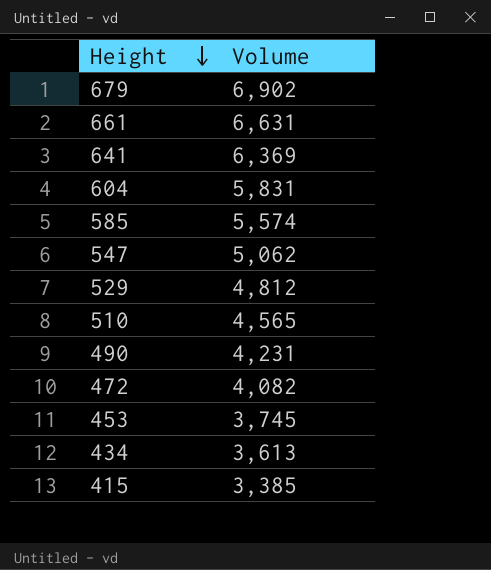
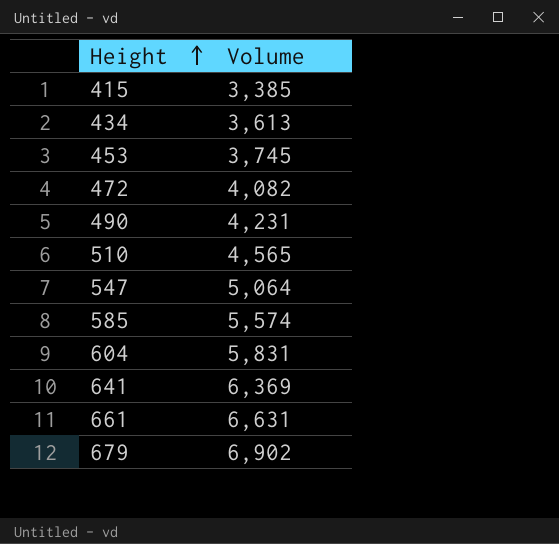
row order: Height descending -> Height ascending
row 529: 4,812 -> none
547 | Volume: 5,062 -> 5,064

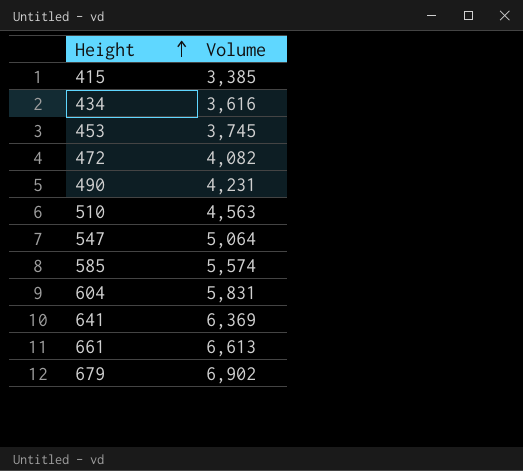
434 | Volume: 3,613 -> 3,616
510 | Volume: 4,565 -> 4,563
661 | Volume: 6,631 -> 6,613

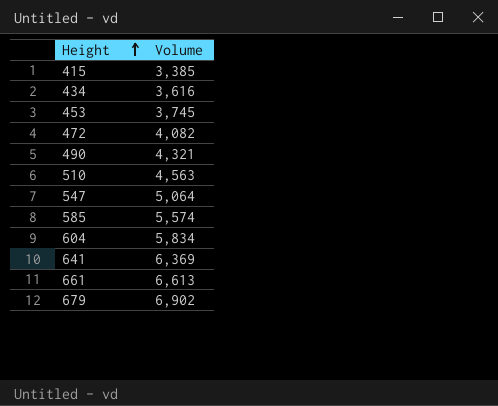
490 | Volume: 4,231 -> 4,321
604 | Volume: 5,831 -> 5,834

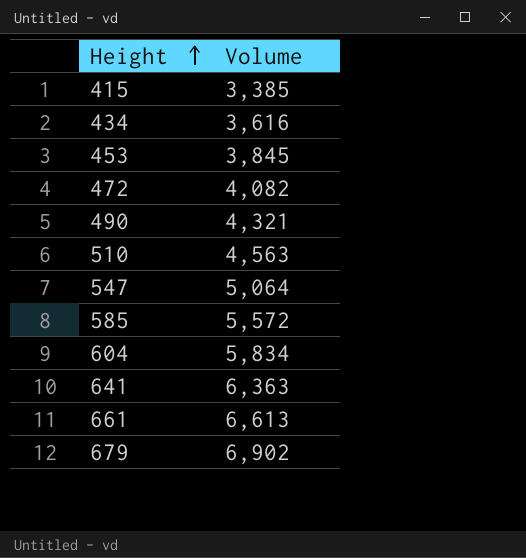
453 | Volume: 3,745 -> 3,845
585 | Volume: 5,574 -> 5,572
641 | Volume: 6,369 -> 6,363

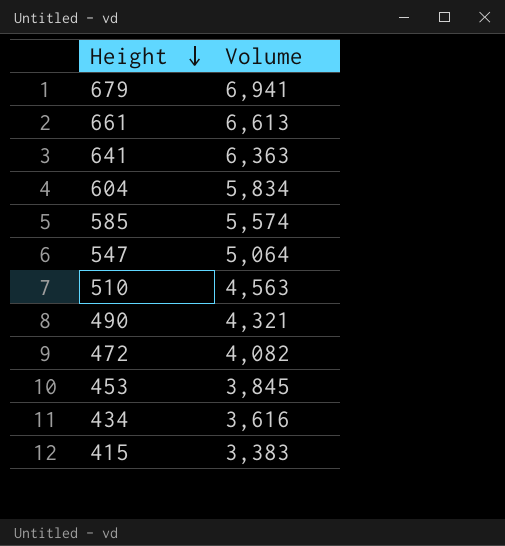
row order: Height ascending -> Height descending
679 | Volume: 6,902 -> 6,941
585 | Volume: 5,572 -> 5,574
415 | Volume: 3,385 -> 3,383

